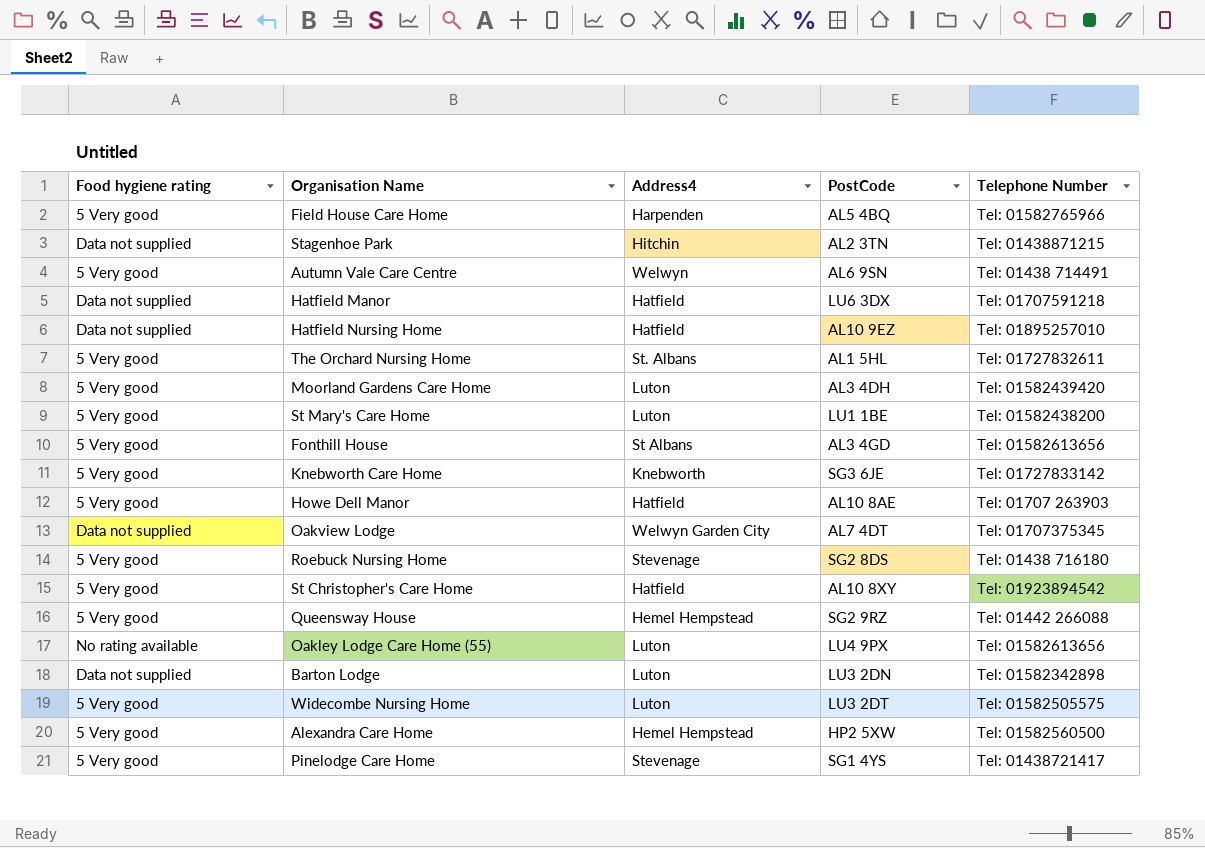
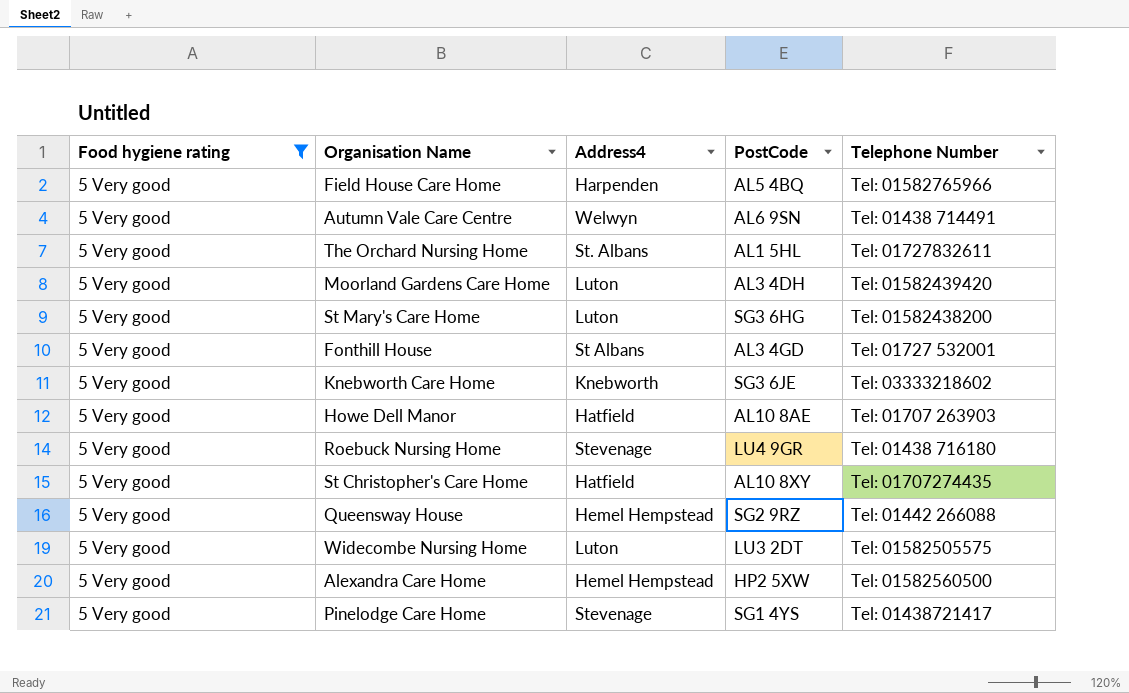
filter: none -> Food hygiene rating = 5 Very good
St Mary's Care Home | PostCode: LU1 1BE -> SG3 6HG
Fonthill House | Telephone Number: Tel: 01582613656 -> Tel: 01727 532001
Knebworth Care Home | Telephone Number: Tel: 01727833142 -> Tel: 03333218602
Roebuck Nursing Home | PostCode: SG2 8DS -> LU4 9GR
St Christopher's Care Home | Telephone Number: Tel: 01923894542 -> Tel: 01707274435

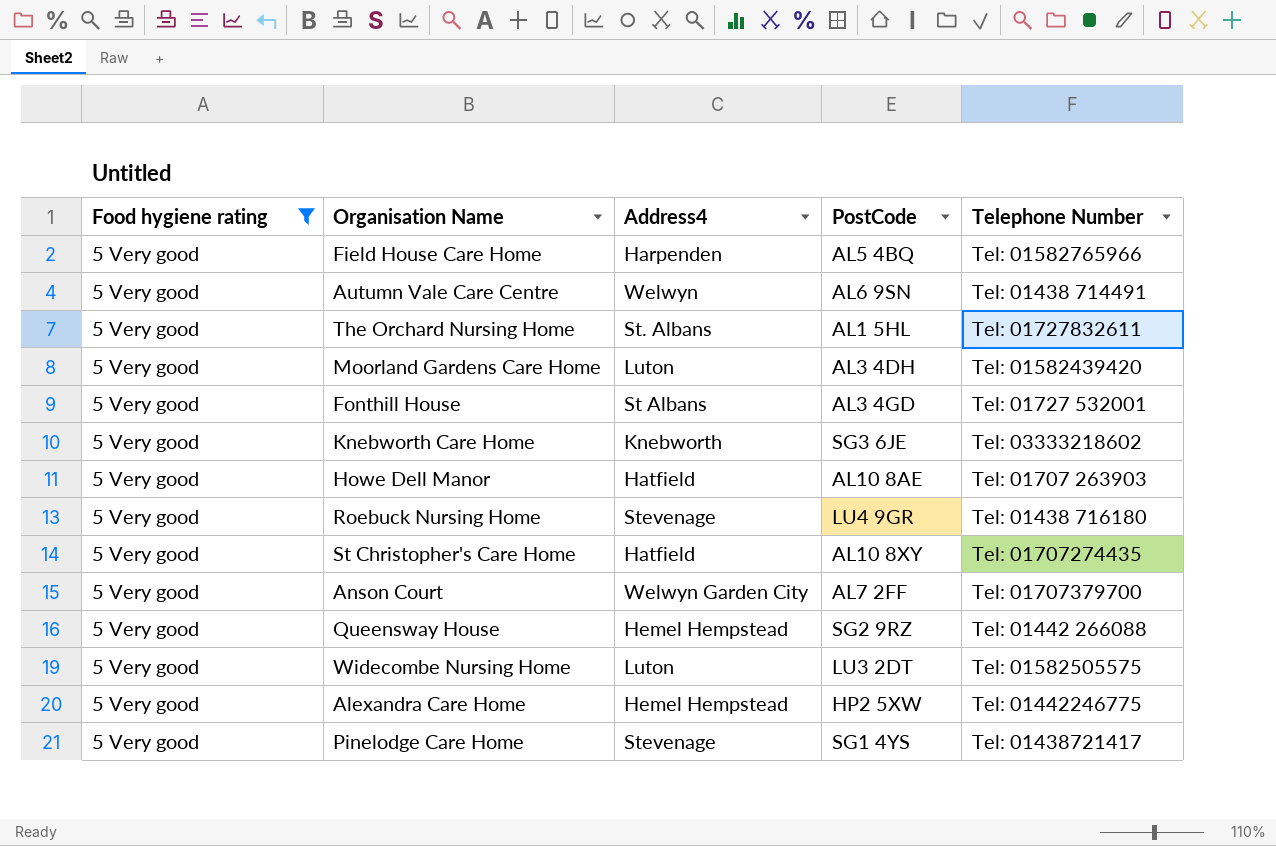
row St Mary's Care Home: 5 Very good | Luton | SG3 6HG | Tel: 01582438200 -> none
row Anson Court: none -> 5 Very good | Welwyn Garden City | AL7 2FF | Tel: 01707379700
Alexandra Care Home | Telephone Number: Tel: 01582560500 -> Tel: 01442246775

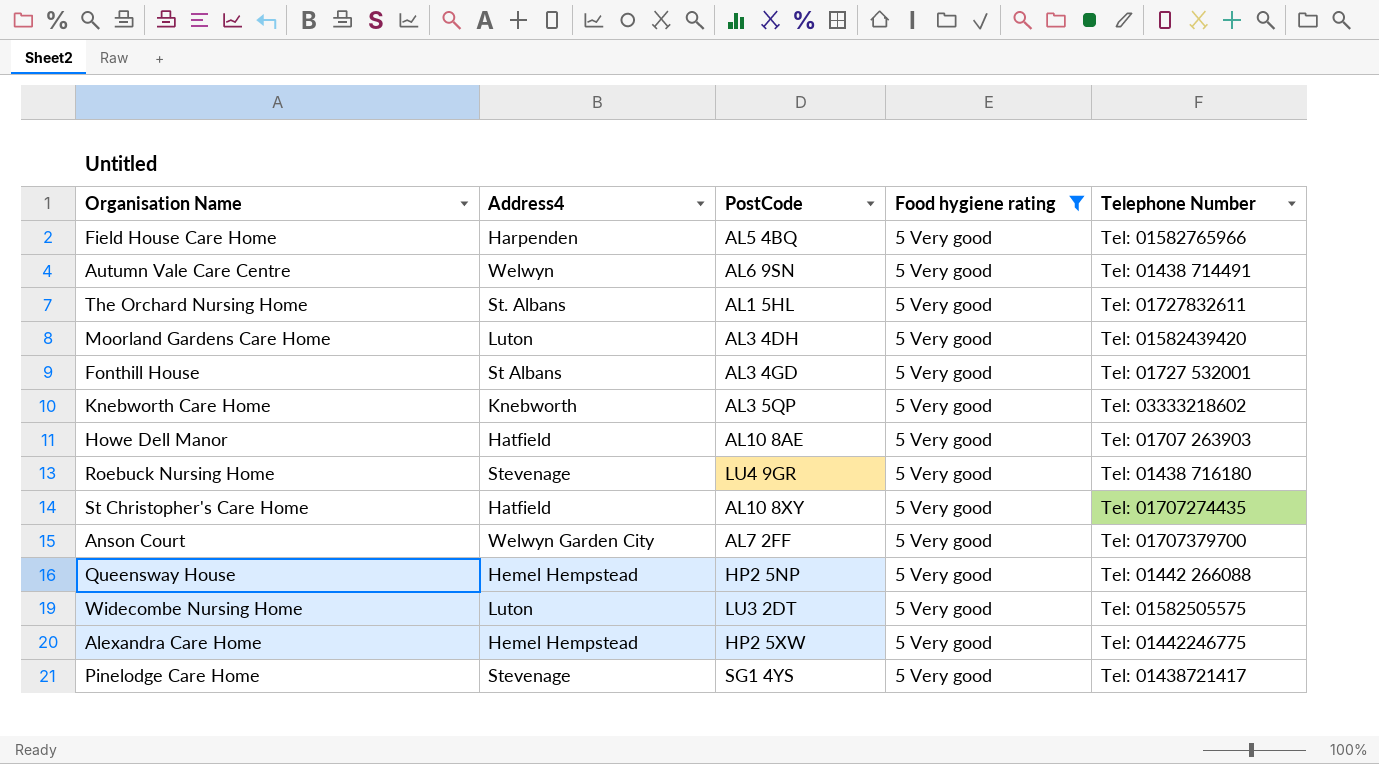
column Food hygiene rating | position: 1 -> 4
Knebworth Care Home | PostCode: SG3 6JE -> AL3 5QP
Queensway House | PostCode: SG2 9RZ -> HP2 5NP

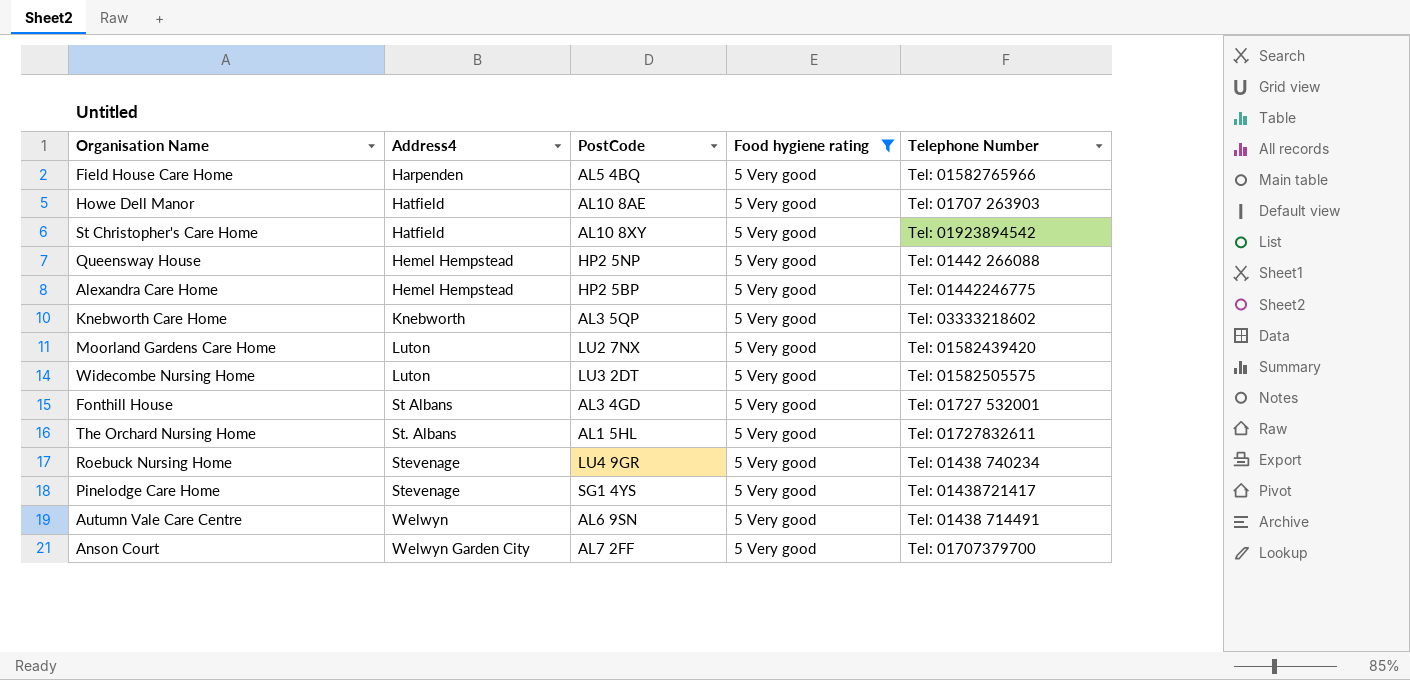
row order: none -> Address4 ascending
St Christopher's Care Home | Telephone Number: Tel: 01707274435 -> Tel: 01923894542
Alexandra Care Home | PostCode: HP2 5XW -> HP2 5BP
Moorland Gardens Care Home | PostCode: AL3 4DH -> LU2 7NX
Roebuck Nursing Home | Telephone Number: Tel: 01438 716180 -> Tel: 01438 740234

